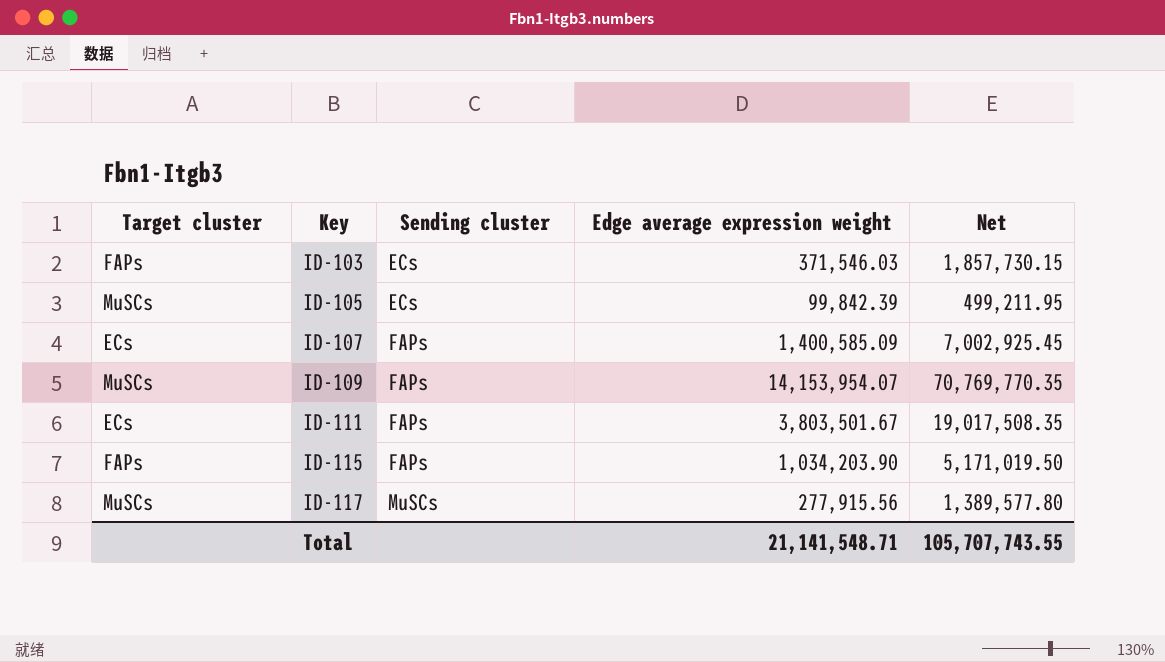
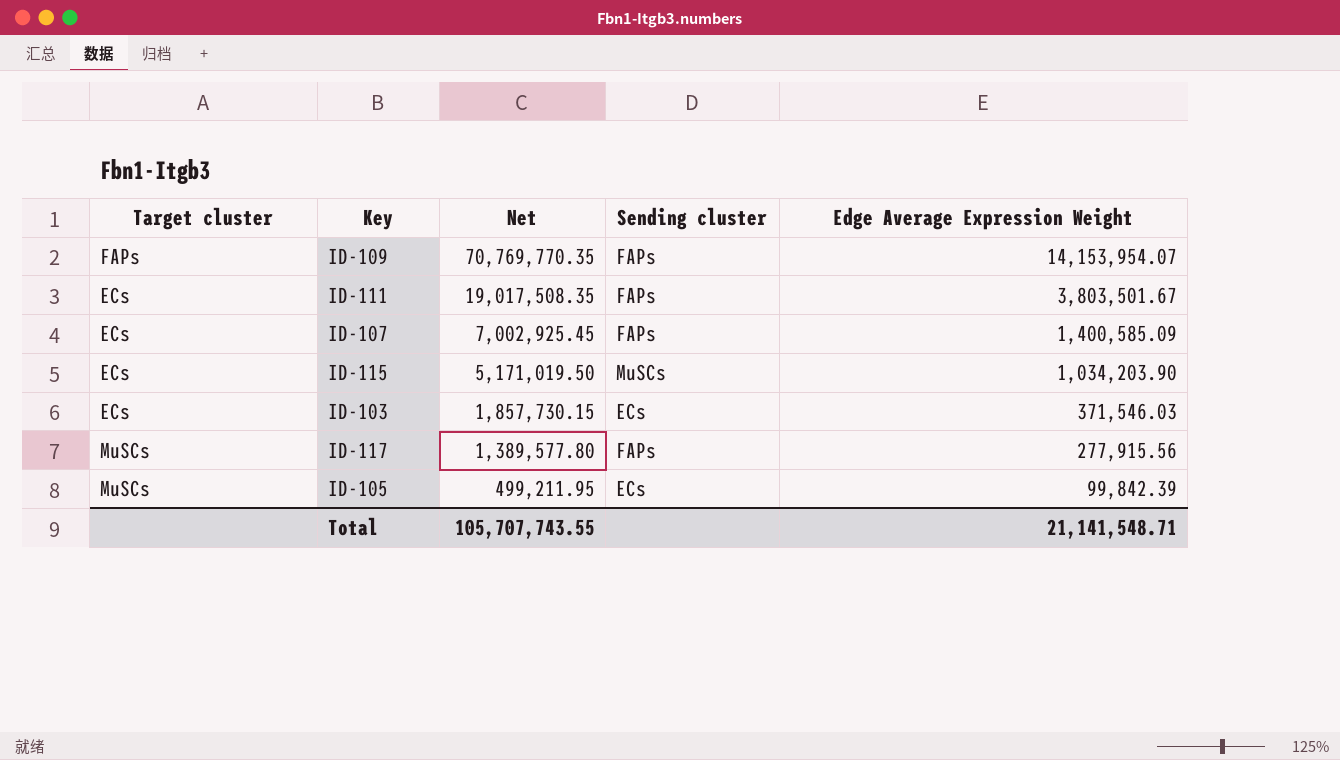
row order: Key ascending -> Net descending
column Net | position: 5 -> 3
column name: Edge average expression weight -> Edge Average Expression Weight
ID-109 | Target cluster: MuSCs -> FAPs
ID-115 | Target cluster: FAPs -> ECs
ID-115 | Sending cluster: FAPs -> MuSCs
ID-103 | Target cluster: FAPs -> ECs
ID-117 | Sending cluster: MuSCs -> FAPs

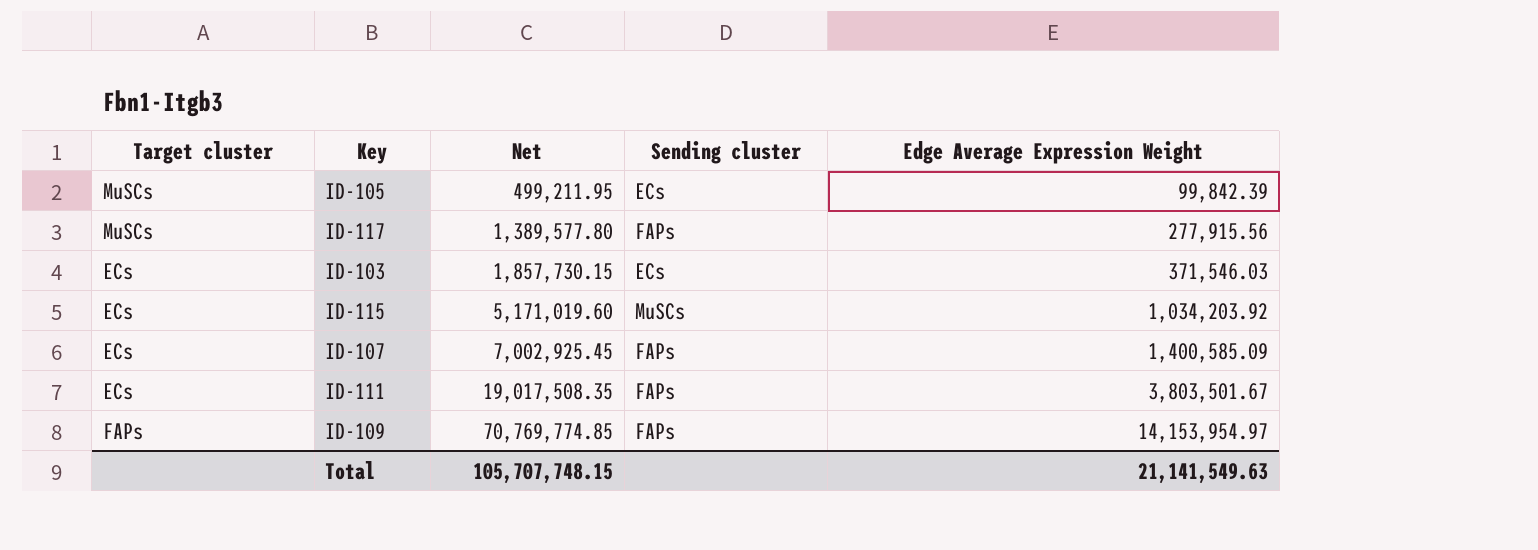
row order: Net descending -> Net ascending
ID-115 | Net: 5,171,019.50 -> 5,171,019.60
ID-115 | Edge Average Expression Weight: 1,034,203.90 -> 1,034,203.92
ID-109 | Net: 70,769,770.35 -> 70,769,774.85
ID-109 | Edge Average Expression Weight: 14,153,954.07 -> 14,153,954.97
Total | Net: 105,707,743.55 -> 105,707,748.15
Total | Edge Average Expression Weight: 21,141,548.71 -> 21,141,549.63

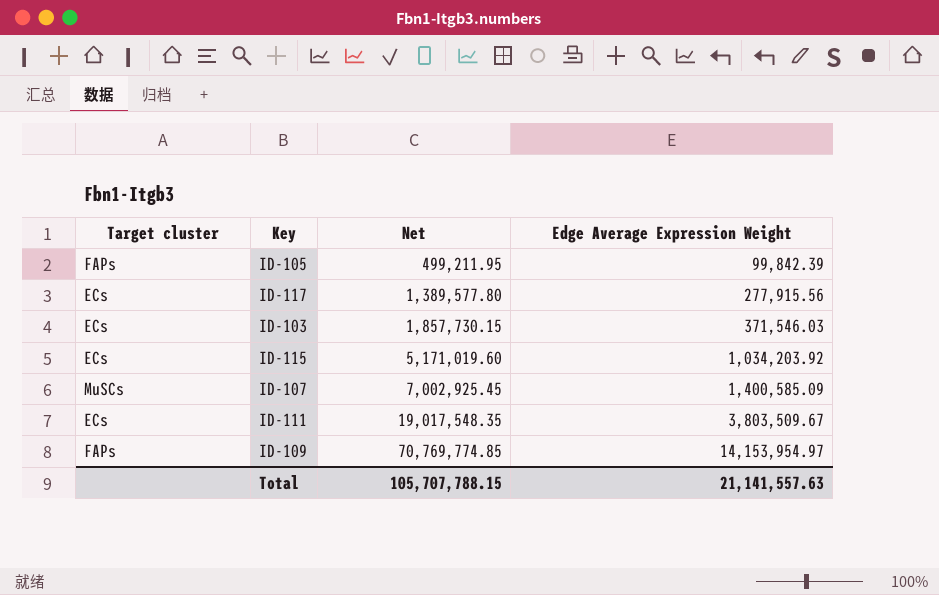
column Sending cluster | position: 4 -> none
ID-105 | Target cluster: MuSCs -> FAPs
ID-117 | Target cluster: MuSCs -> ECs
ID-107 | Target cluster: ECs -> MuSCs
ID-111 | Net: 19,017,508.35 -> 19,017,548.35
ID-111 | Edge Average Expression Weight: 3,803,501.67 -> 3,803,509.67
Total | Net: 105,707,748.15 -> 105,707,788.15
Total | Edge Average Expression Weight: 21,141,549.63 -> 21,141,557.63

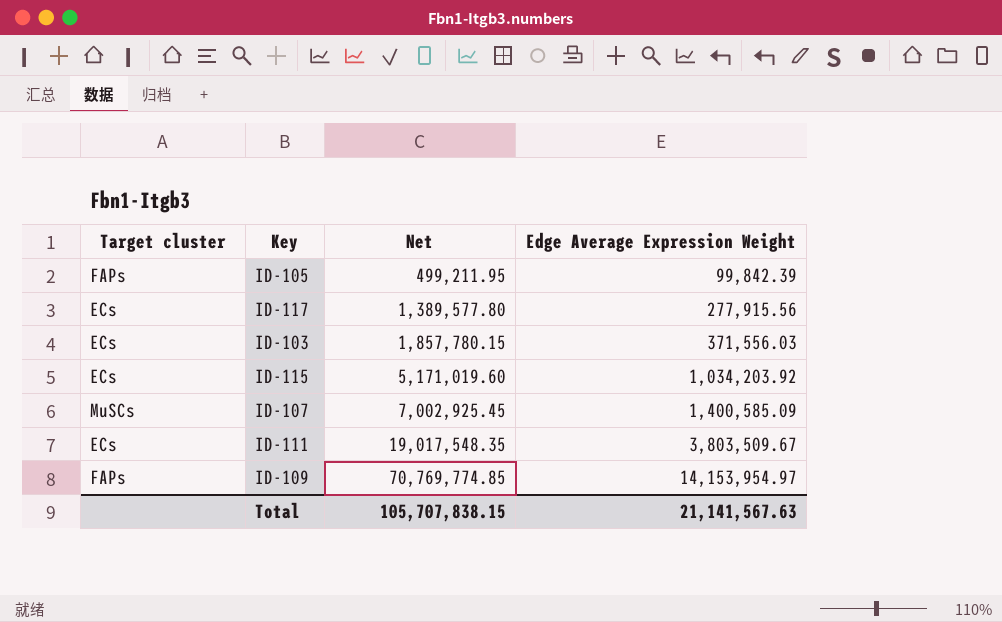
ID-103 | Net: 1,857,730.15 -> 1,857,780.15
ID-103 | Edge Average Expression Weight: 371,546.03 -> 371,556.03
Total | Net: 105,707,788.15 -> 105,707,838.15
Total | Edge Average Expression Weight: 21,141,557.63 -> 21,141,567.63

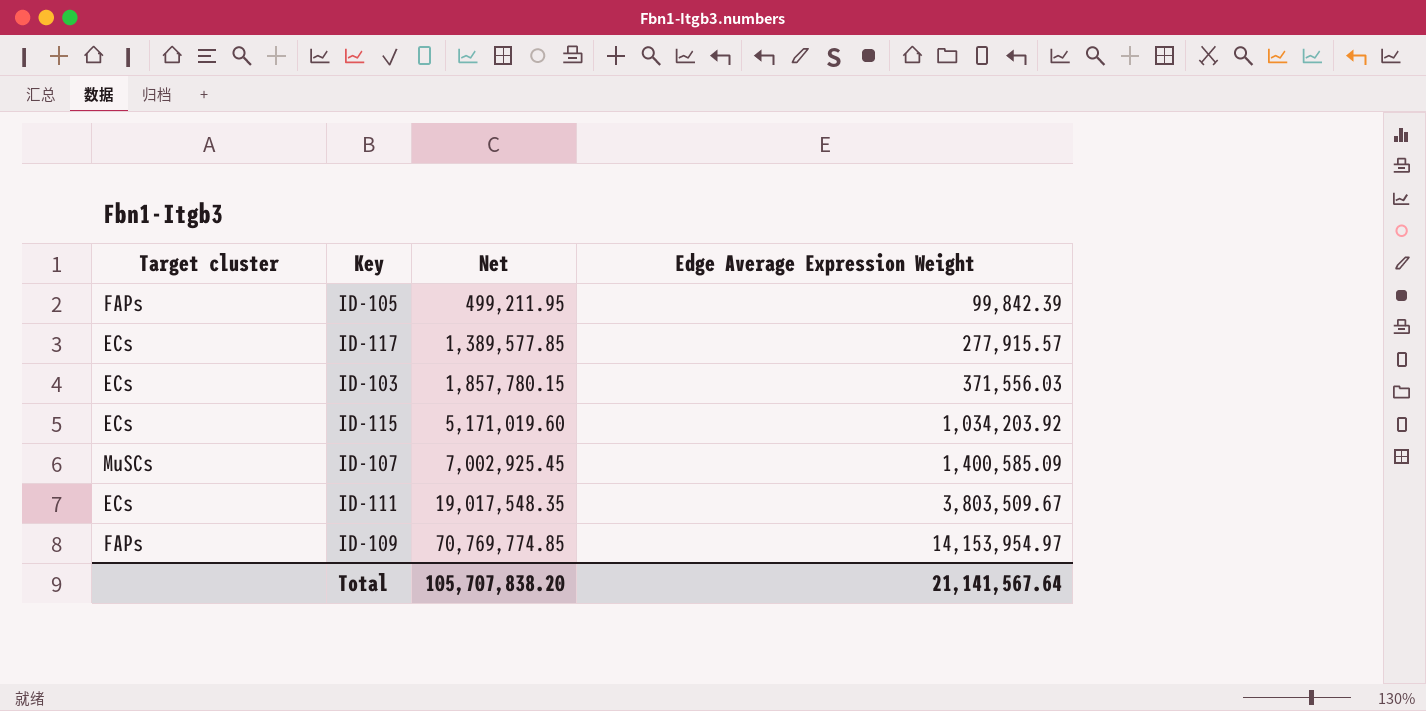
ID-117 | Net: 1,389,577.80 -> 1,389,577.85
ID-117 | Edge Average Expression Weight: 277,915.56 -> 277,915.57
Total | Net: 105,707,838.15 -> 105,707,838.20
Total | Edge Average Expression Weight: 21,141,567.63 -> 21,141,567.64

